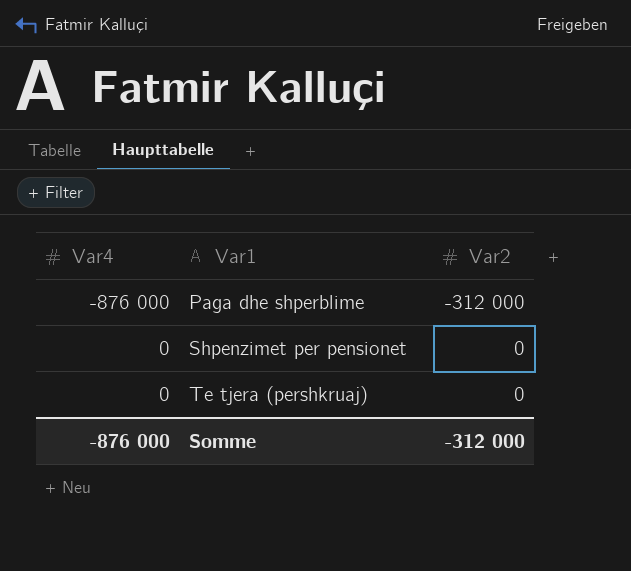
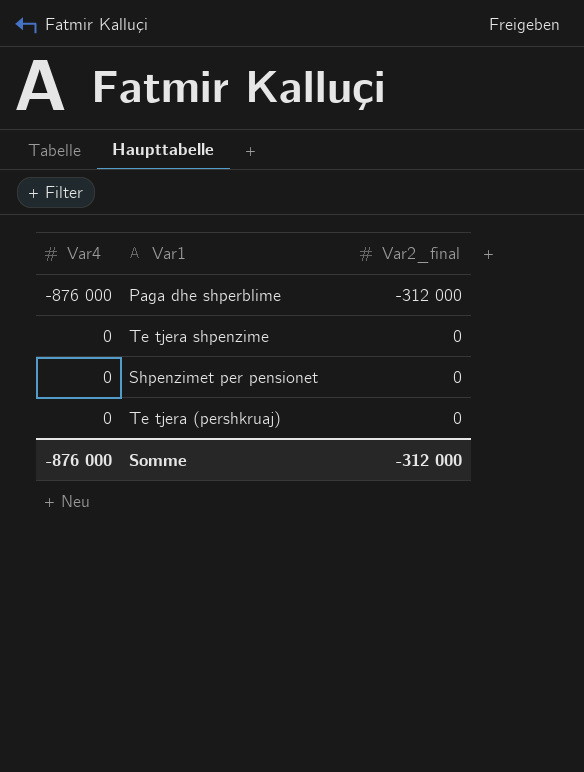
column name: Var2 -> Var2_final
row Te tjera shpenzime: none -> 0 | 0

